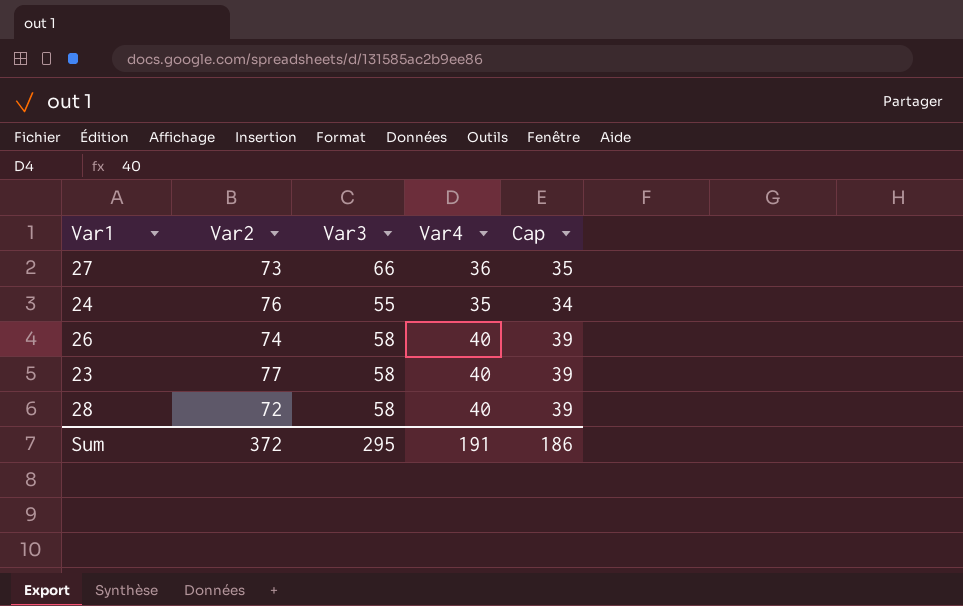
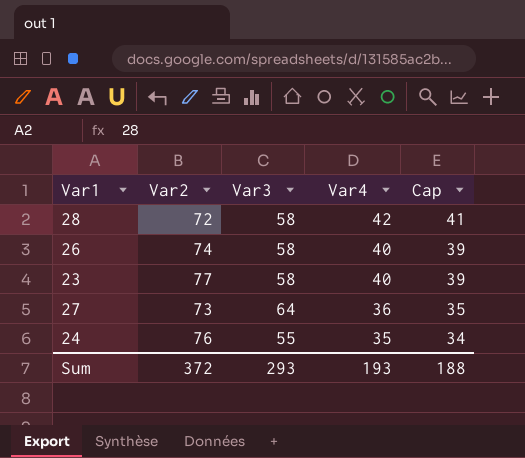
row order: none -> Var4 descending
28 | Var4: 40 -> 42
28 | Cap: 39 -> 41
27 | Var3: 66 -> 64
Sum | Var3: 295 -> 293
Sum | Var4: 191 -> 193
Sum | Cap: 186 -> 188

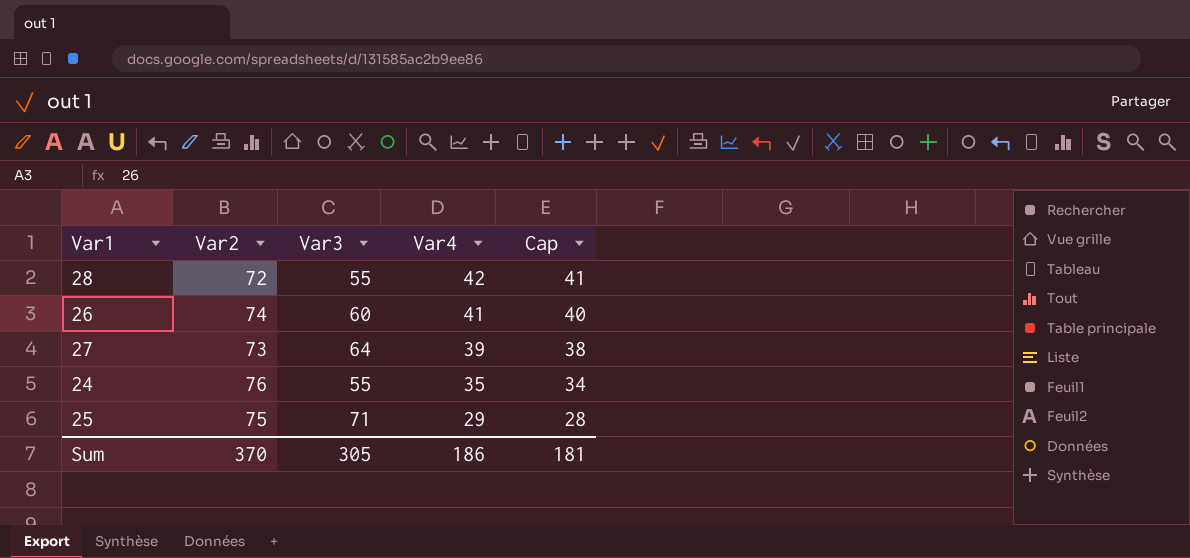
row 23: 77 | 58 | 40 | 39 -> none
28 | Var3: 58 -> 55
26 | Var3: 58 -> 60
26 | Var4: 40 -> 41
26 | Cap: 39 -> 40
27 | Var4: 36 -> 39
27 | Cap: 35 -> 38
row 25: none -> 75 | 71 | 29 | 28
Sum | Var2: 372 -> 370
Sum | Var3: 293 -> 305
Sum | Var4: 193 -> 186
Sum | Cap: 188 -> 181

